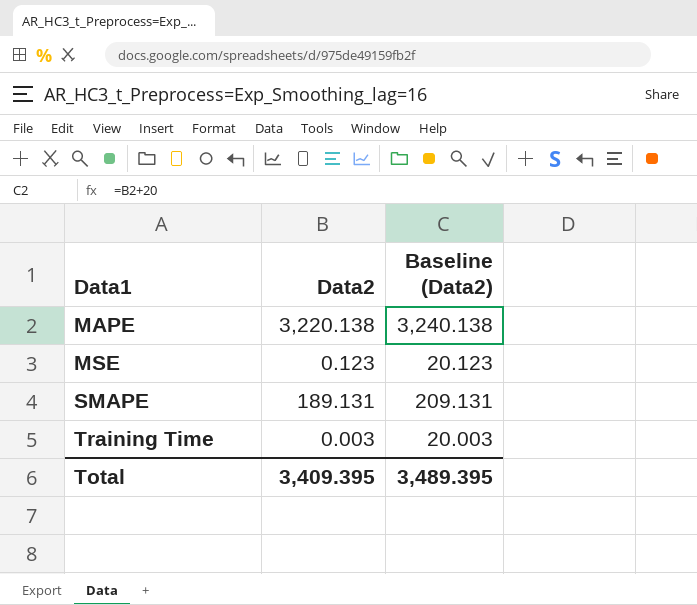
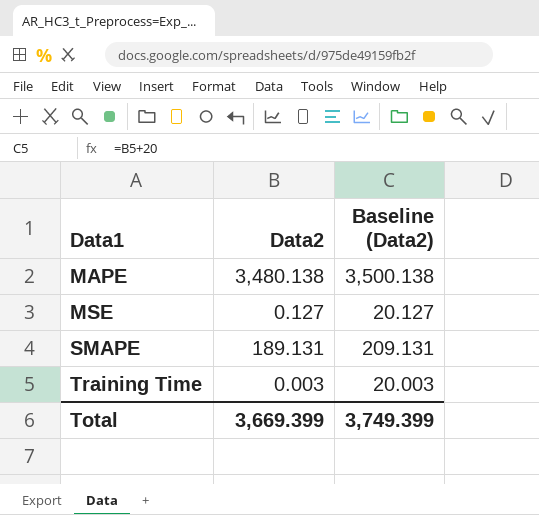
MAPE | Data2: 3,220.138 -> 3,480.138
MAPE | Baseline (Data2): 3,240.138 -> 3,500.138
MSE | Data2: 0.123 -> 0.127
MSE | Baseline (Data2): 20.123 -> 20.127
Total | Data2: 3,409.395 -> 3,669.399
Total | Baseline (Data2): 3,489.395 -> 3,749.399

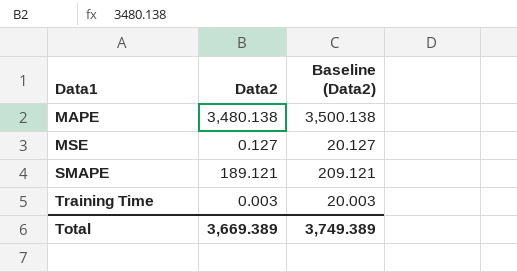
SMAPE | Data2: 189.131 -> 189.121
SMAPE | Baseline (Data2): 209.131 -> 209.121
Total | Data2: 3,669.399 -> 3,669.389
Total | Baseline (Data2): 3,749.399 -> 3,749.389

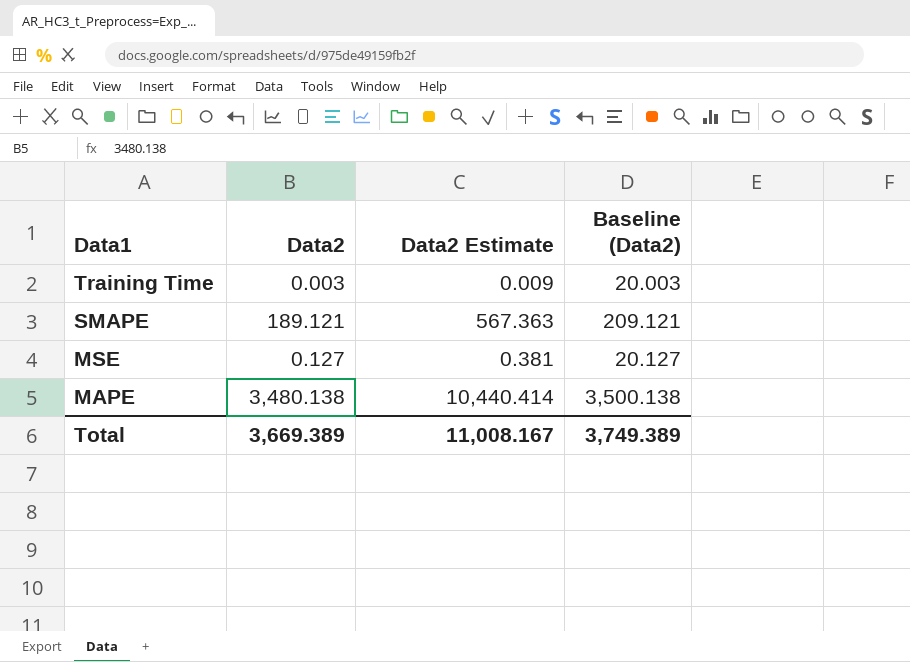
row order: Data1 ascending -> Data1 descending
column Data2 Estimate | formula: none -> [Data2] * 3

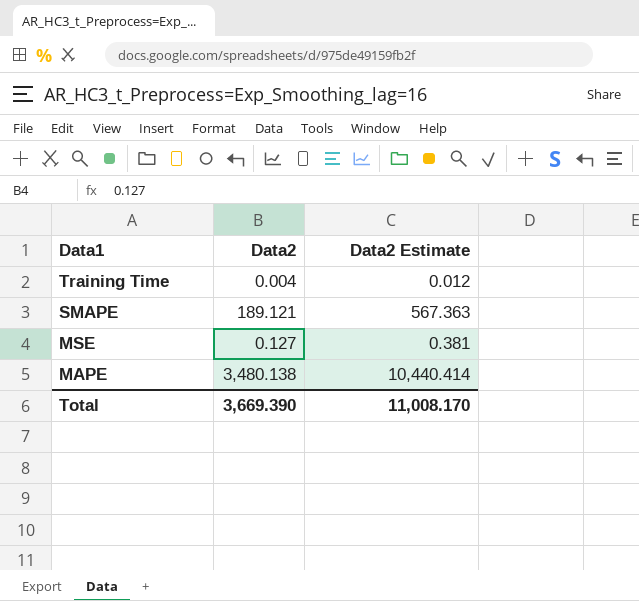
column Baseline (Data2) | formula: [Data2] + 20 -> none
Training Time | Data2: 0.003 -> 0.004
Training Time | Data2 Estimate: 0.009 -> 0.012
Total | Data2: 3,669.389 -> 3,669.390
Total | Data2 Estimate: 11,008.167 -> 11,008.170

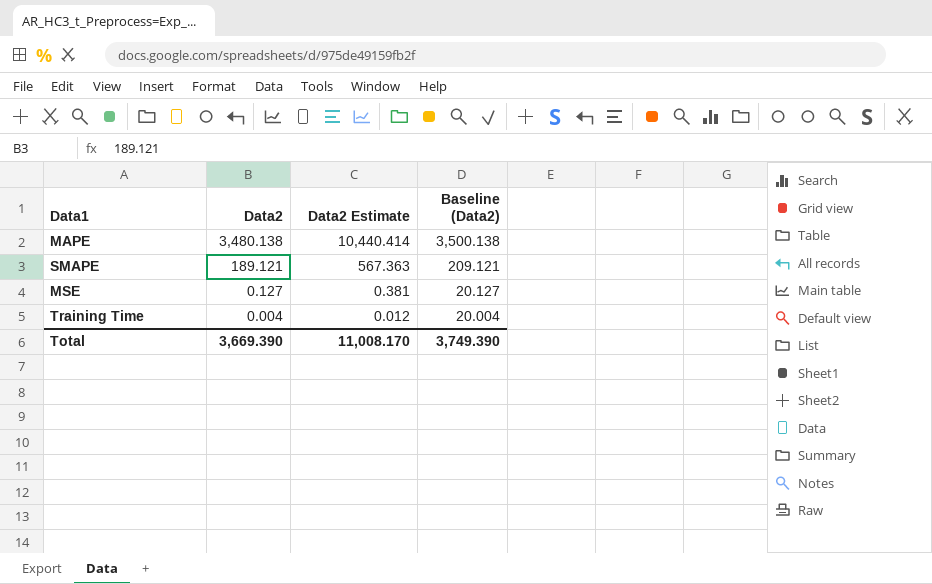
row order: Data1 descending -> Data2 descending
column Baseline (Data2) | formula: none -> [Data2] + 20

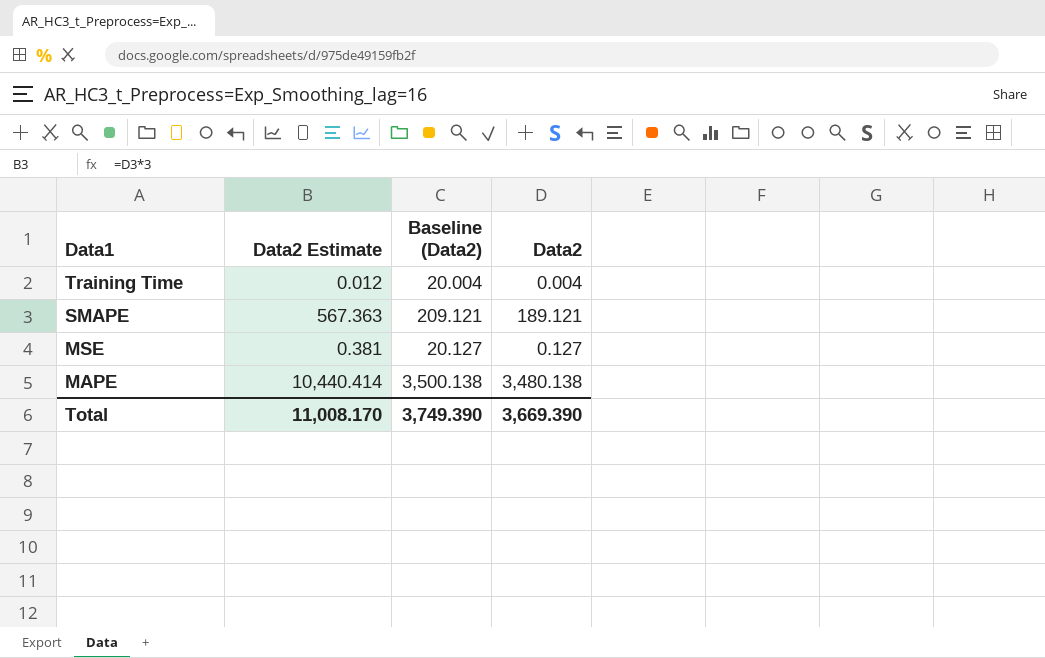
row order: Data2 descending -> Data1 descending
column Data2 | position: 2 -> 4

